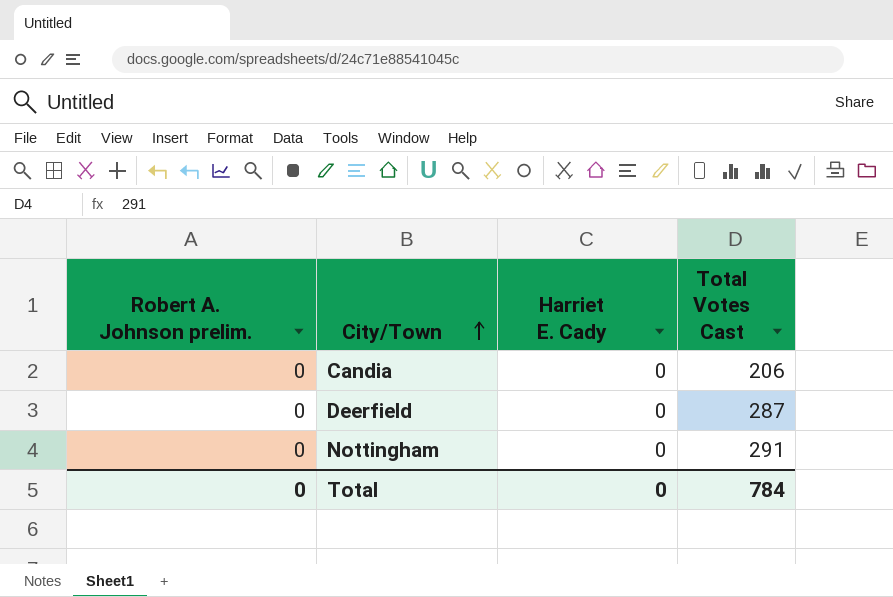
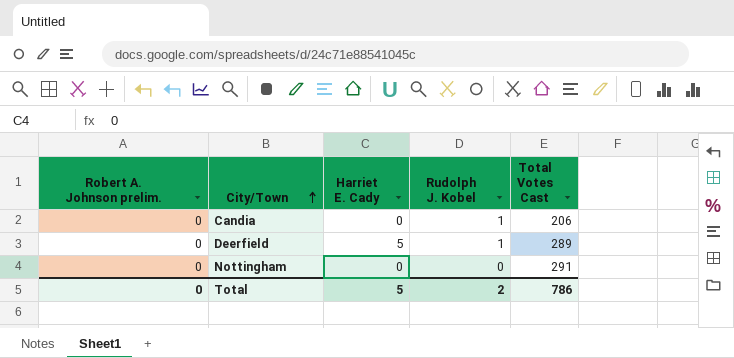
column Rudolph J. Kobel | position: none -> 4
Deerfield | Harriet E. Cady: 0 -> 5
Deerfield | Total Votes Cast: 287 -> 289
Total | Harriet E. Cady: 0 -> 5
Total | Total Votes Cast: 784 -> 786

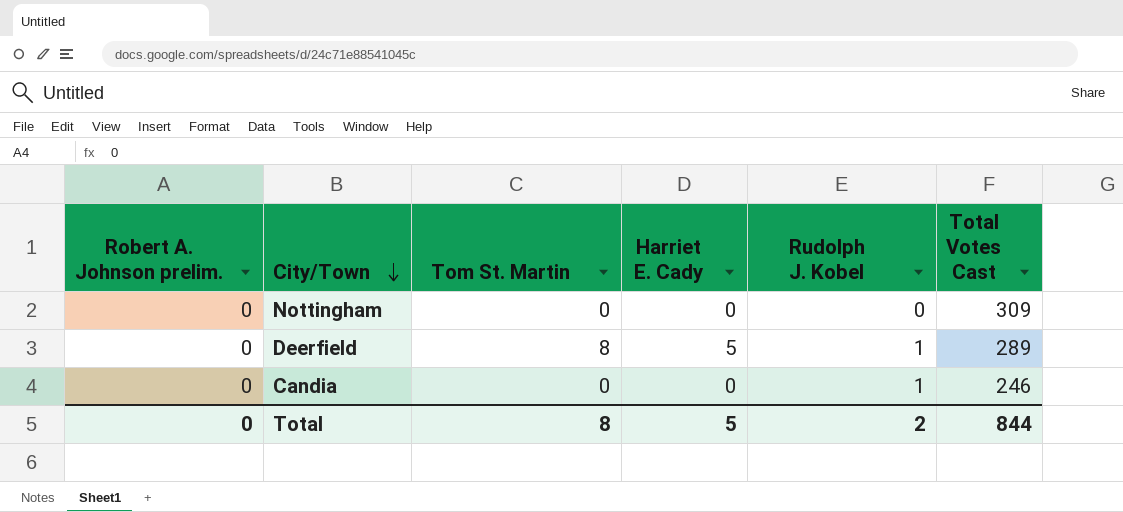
row order: City/Town ascending -> City/Town descending
column Tom St. Martin | position: none -> 3
Nottingham | Total Votes Cast: 291 -> 309
Candia | Total Votes Cast: 206 -> 246
Total | Total Votes Cast: 786 -> 844

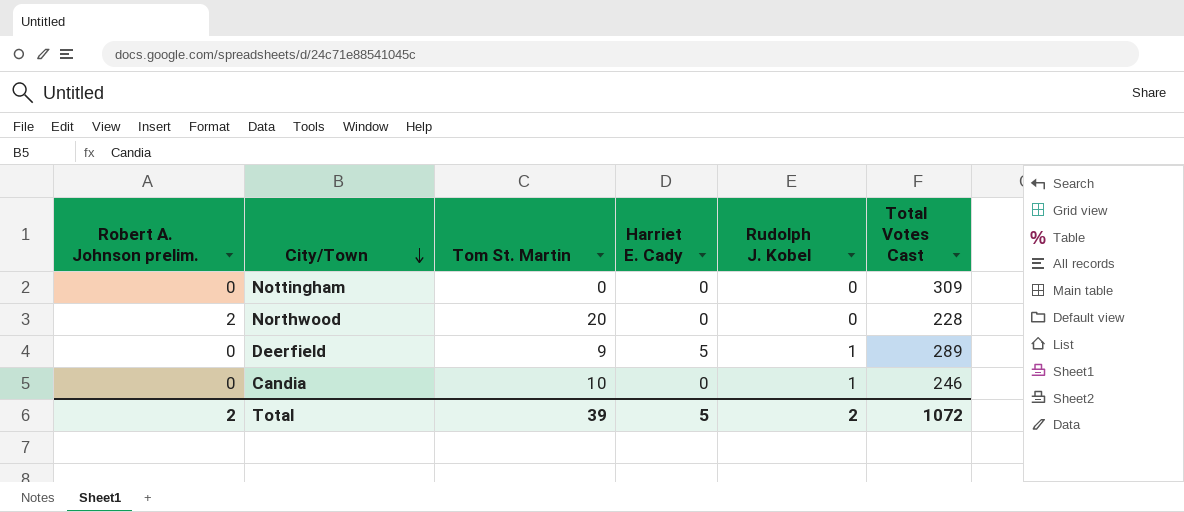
row Northwood: none -> 2 | 20 | 0 | 0 | 228
Deerfield | Tom St. Martin: 8 -> 9
Candia | Tom St. Martin: 0 -> 10
Total | Robert A. Johnson prelim.: 0 -> 2
Total | Tom St. Martin: 8 -> 39
Total | Total Votes Cast: 844 -> 1072

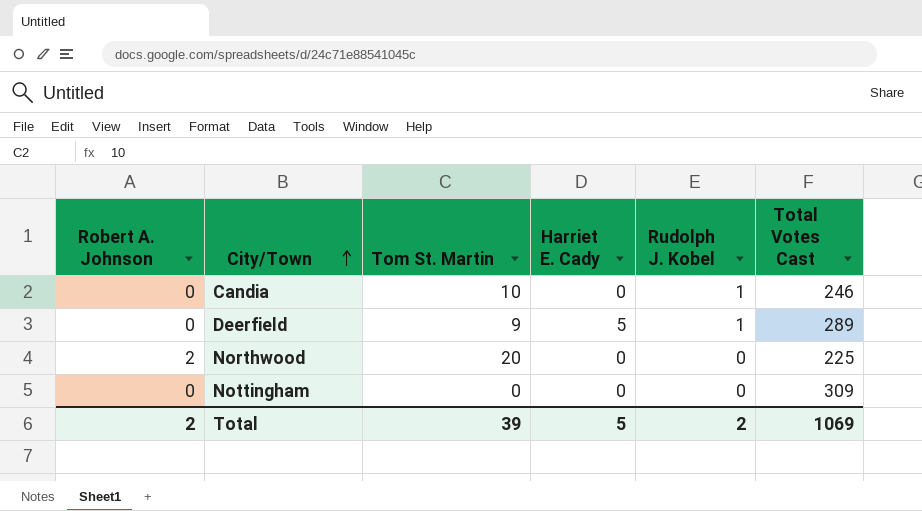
row order: City/Town descending -> City/Town ascending
column name: Robert A. Johnson prelim. -> Robert A. Johnson
Northwood | Total Votes Cast: 228 -> 225
Total | Total Votes Cast: 1072 -> 1069

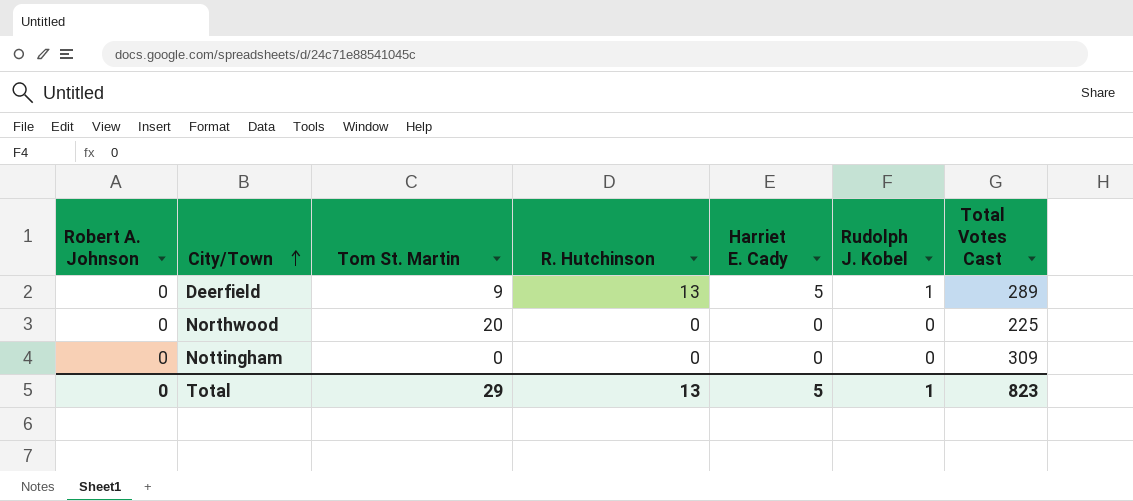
column R. Hutchinson | position: none -> 4
row Candia: 0 | 10 | 0 | 1 | 246 -> none
Northwood | Robert A. Johnson: 2 -> 0
Total | Robert A. Johnson: 2 -> 0
Total | Tom St. Martin: 39 -> 29
Total | Rudolph J. Kobel: 2 -> 1
Total | Total Votes Cast: 1069 -> 823

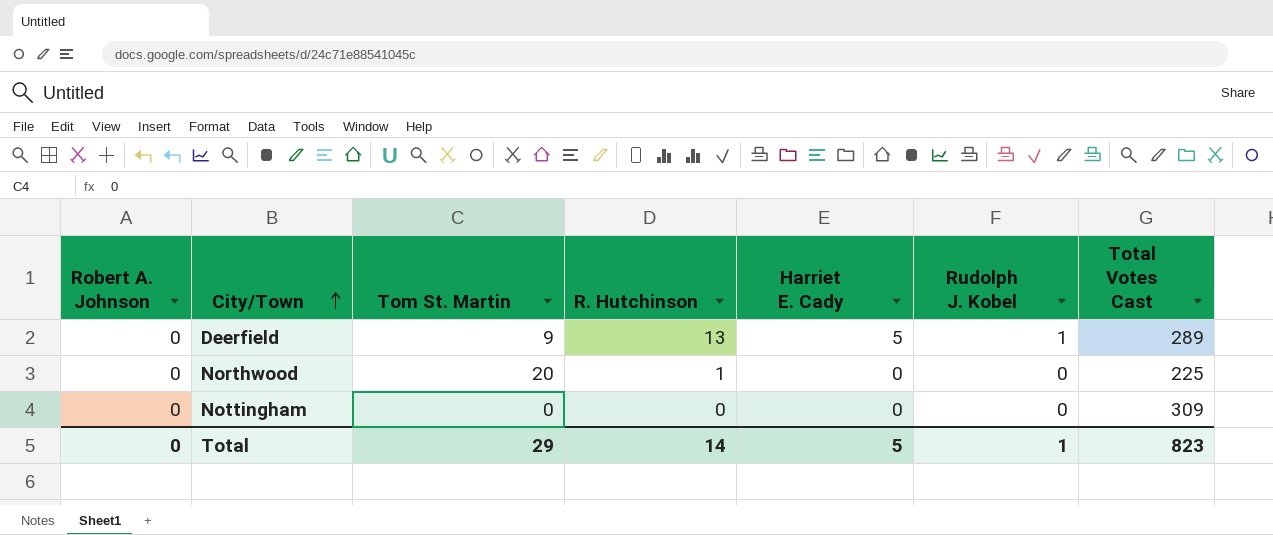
Northwood | R. Hutchinson: 0 -> 1
Total | R. Hutchinson: 13 -> 14

